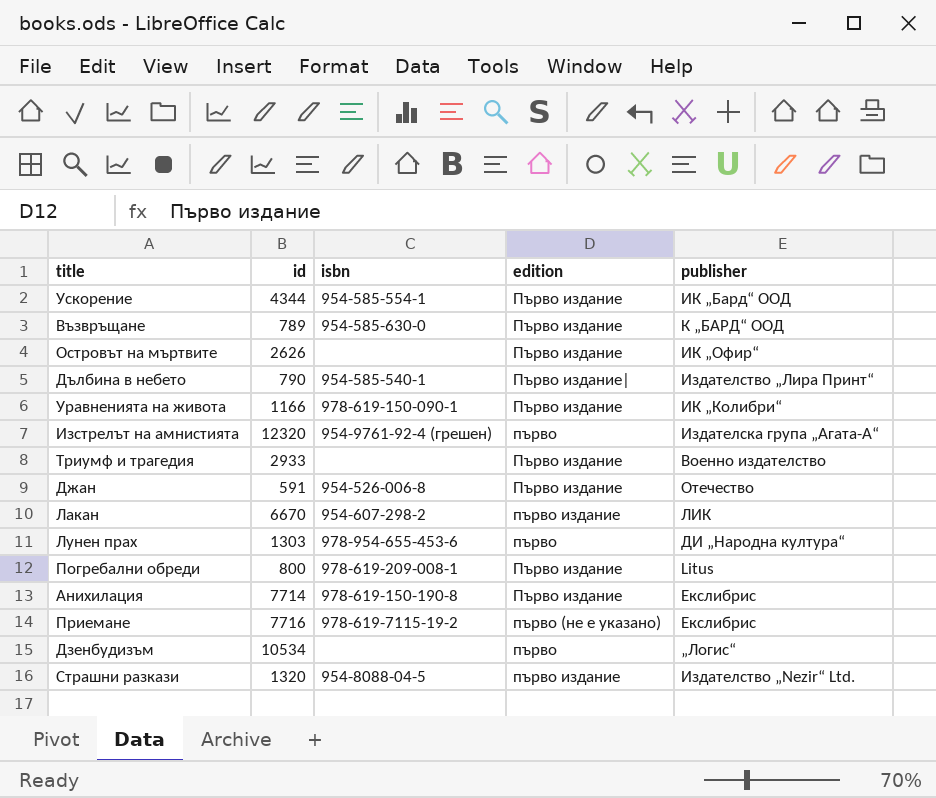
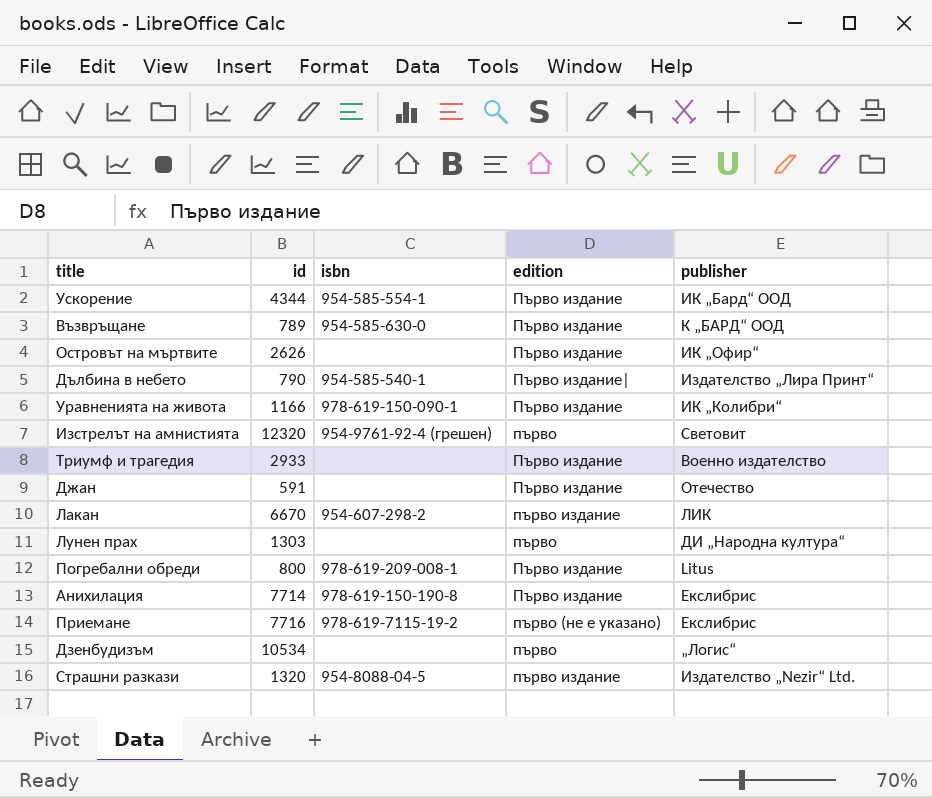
Изстрелът на амнистията | publisher: Издателска група „Агата-А“ -> Световит
Джан | isbn: 954-526-006-8 -> none
Лунен прах | isbn: 978-954-655-453-6 -> none

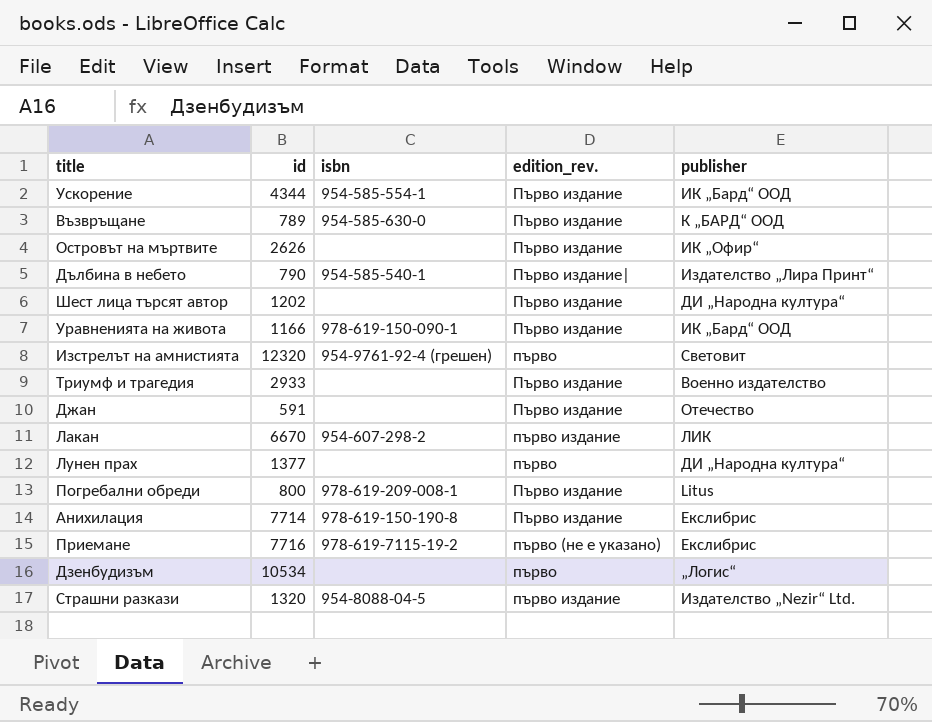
column name: edition -> edition_rev.
row Шест лица търсят автор: none -> 1202 | none | Първо издание | ДИ „Народна култура“
Уравненията на живота | publisher: ИК „Колибри“ -> ИК „Бард“ ООД
Лунен прах | id: 1303 -> 1377

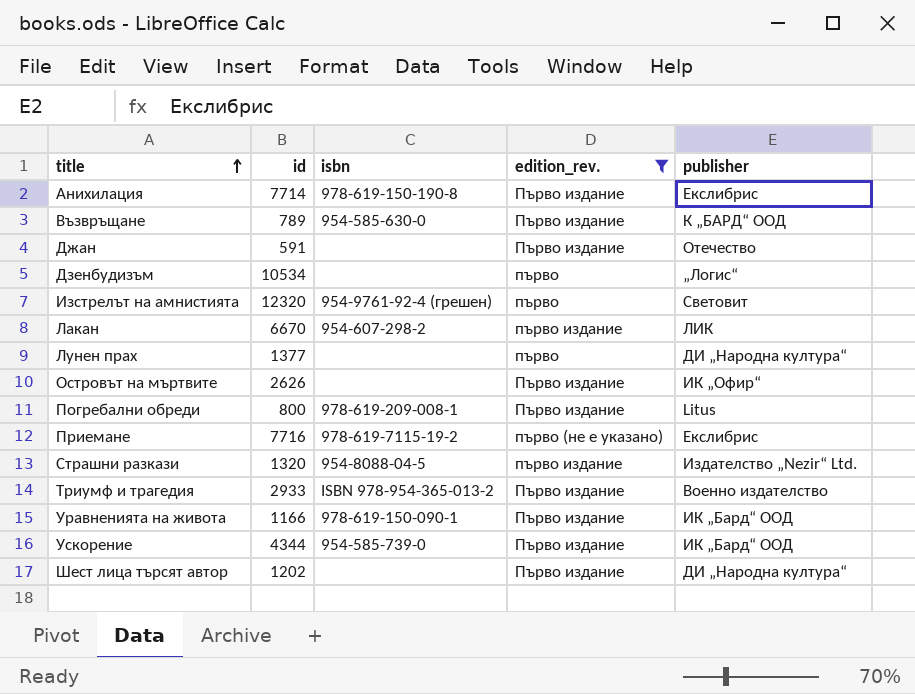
filter: none -> edition_rev. != Първо издание|
row order: none -> title ascending
Триумф и трагедия | isbn: none -> ISBN 978-954-365-013-2
Ускорение | isbn: 954-585-554-1 -> 954-585-739-0

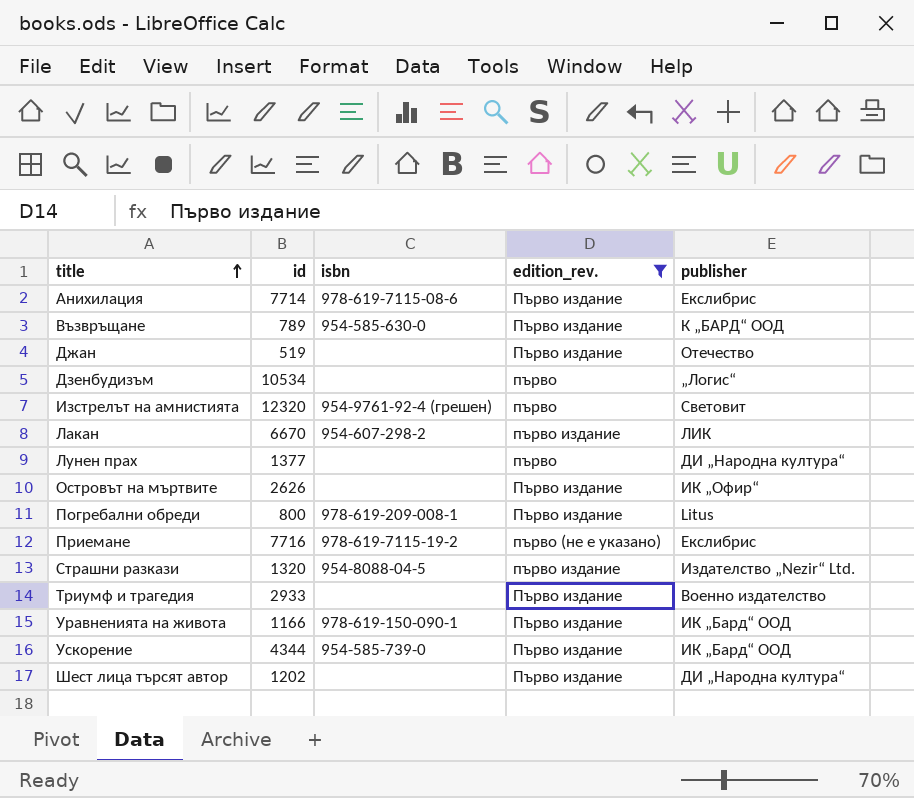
Анихилация | isbn: 978-619-150-190-8 -> 978-619-7115-08-6
Джан | id: 591 -> 519
Триумф и трагедия | isbn: ISBN 978-954-365-013-2 -> none

